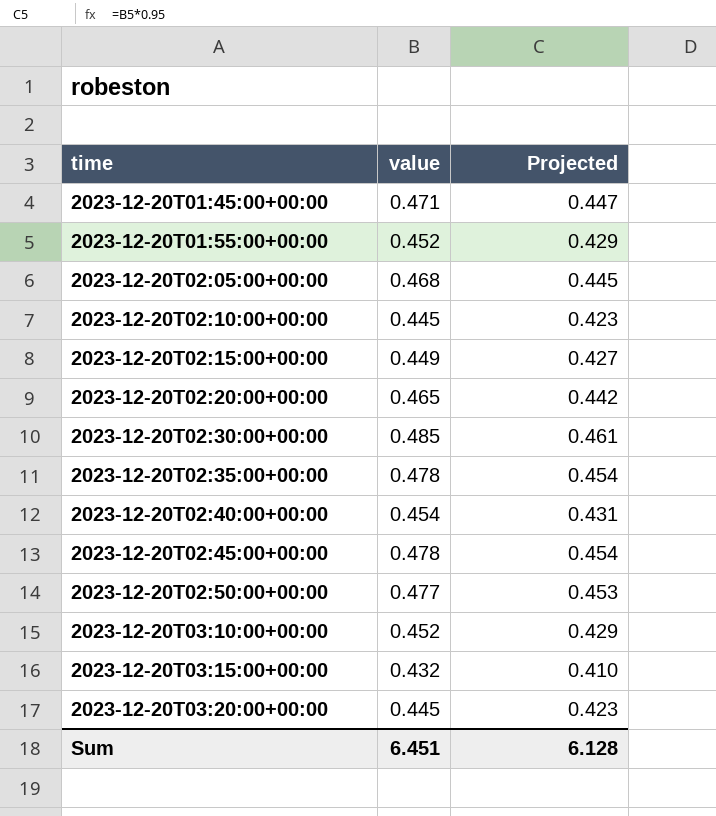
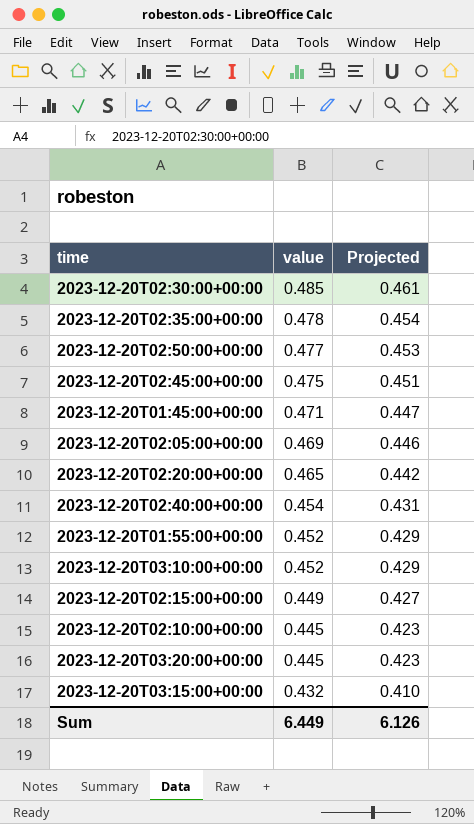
row order: time ascending -> value descending
2023-12-20T02:45:00+00:00 | value: 0.478 -> 0.475
2023-12-20T02:45:00+00:00 | Projected: 0.454 -> 0.451
2023-12-20T02:05:00+00:00 | value: 0.468 -> 0.469
2023-12-20T02:05:00+00:00 | Projected: 0.445 -> 0.446
Sum | value: 6.451 -> 6.449
Sum | Projected: 6.128 -> 6.126

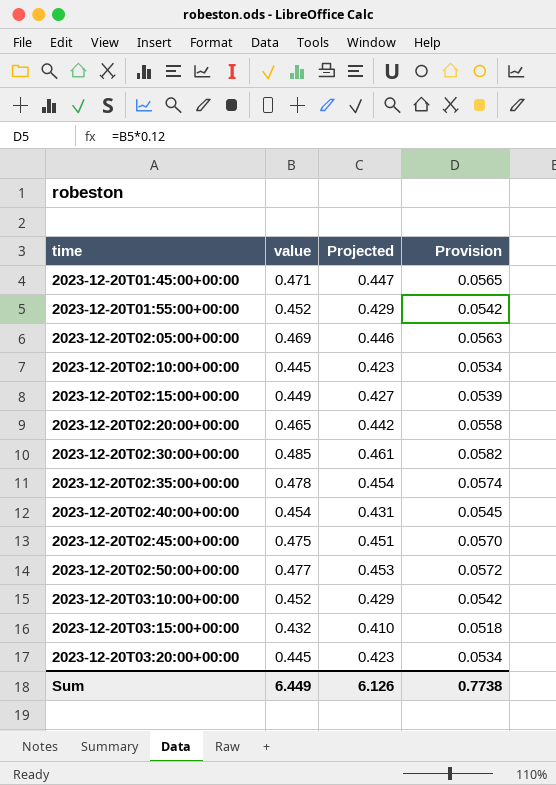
row order: value descending -> time ascending
column Provision | formula: none -> [value] * 0.12

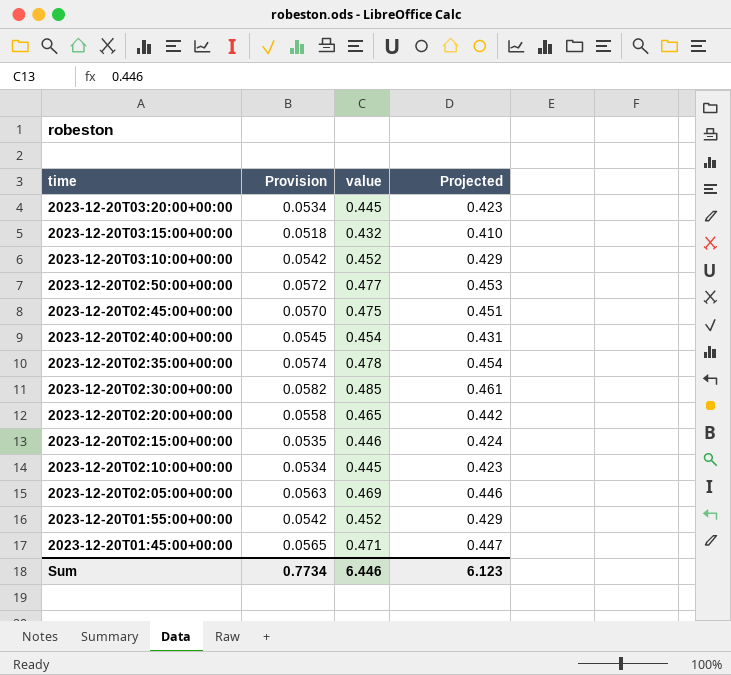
row order: time ascending -> time descending
column Provision | position: 4 -> 2
2023-12-20T02:15:00+00:00 | Provision: 0.0539 -> 0.0535
2023-12-20T02:15:00+00:00 | value: 0.449 -> 0.446
2023-12-20T02:15:00+00:00 | Projected: 0.427 -> 0.424
Sum | Provision: 0.7738 -> 0.7734
Sum | value: 6.449 -> 6.446
Sum | Projected: 6.126 -> 6.123

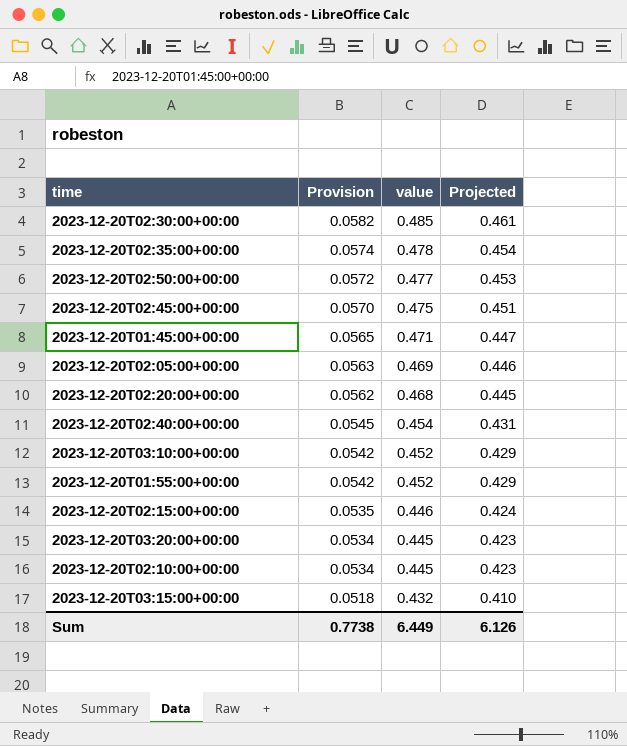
row order: time descending -> Provision descending
2023-12-20T02:20:00+00:00 | Provision: 0.0558 -> 0.0562
2023-12-20T02:20:00+00:00 | value: 0.465 -> 0.468
2023-12-20T02:20:00+00:00 | Projected: 0.442 -> 0.445
Sum | Provision: 0.7734 -> 0.7738
Sum | value: 6.446 -> 6.449
Sum | Projected: 6.123 -> 6.126

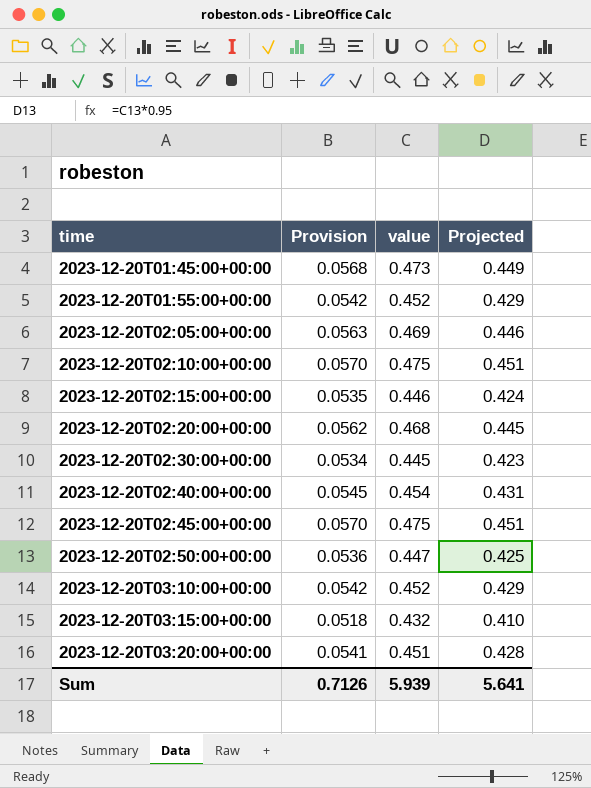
row order: Provision descending -> time ascending
row 2023-12-20T02:35:00+00:00: 0.0574 | 0.478 | 0.454 -> none
2023-12-20T01:45:00+00:00 | Provision: 0.0565 -> 0.0568
2023-12-20T01:45:00+00:00 | value: 0.471 -> 0.473
2023-12-20T01:45:00+00:00 | Projected: 0.447 -> 0.449
2023-12-20T02:10:00+00:00 | Provision: 0.0534 -> 0.0570
2023-12-20T02:10:00+00:00 | value: 0.445 -> 0.475
2023-12-20T02:10:00+00:00 | Projected: 0.423 -> 0.451
2023-12-20T02:30:00+00:00 | Provision: 0.0582 -> 0.0534
2023-12-20T02:30:00+00:00 | value: 0.485 -> 0.445
2023-12-20T02:30:00+00:00 | Projected: 0.461 -> 0.423
2023-12-20T02:50:00+00:00 | Provision: 0.0572 -> 0.0536
2023-12-20T02:50:00+00:00 | value: 0.477 -> 0.447
2023-12-20T02:50:00+00:00 | Projected: 0.453 -> 0.425
2023-12-20T03:20:00+00:00 | Provision: 0.0534 -> 0.0541
2023-12-20T03:20:00+00:00 | value: 0.445 -> 0.451
2023-12-20T03:20:00+00:00 | Projected: 0.423 -> 0.428
Sum | Provision: 0.7738 -> 0.7126
Sum | value: 6.449 -> 5.939
Sum | Projected: 6.126 -> 5.641

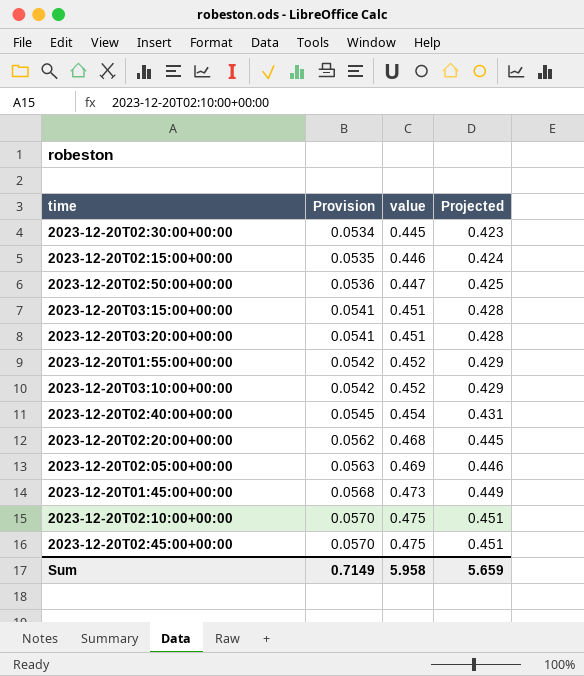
row order: time ascending -> Provision ascending
2023-12-20T03:15:00+00:00 | Provision: 0.0518 -> 0.0541
2023-12-20T03:15:00+00:00 | value: 0.432 -> 0.451
2023-12-20T03:15:00+00:00 | Projected: 0.410 -> 0.428
Sum | Provision: 0.7126 -> 0.7149
Sum | value: 5.939 -> 5.958
Sum | Projected: 5.641 -> 5.659

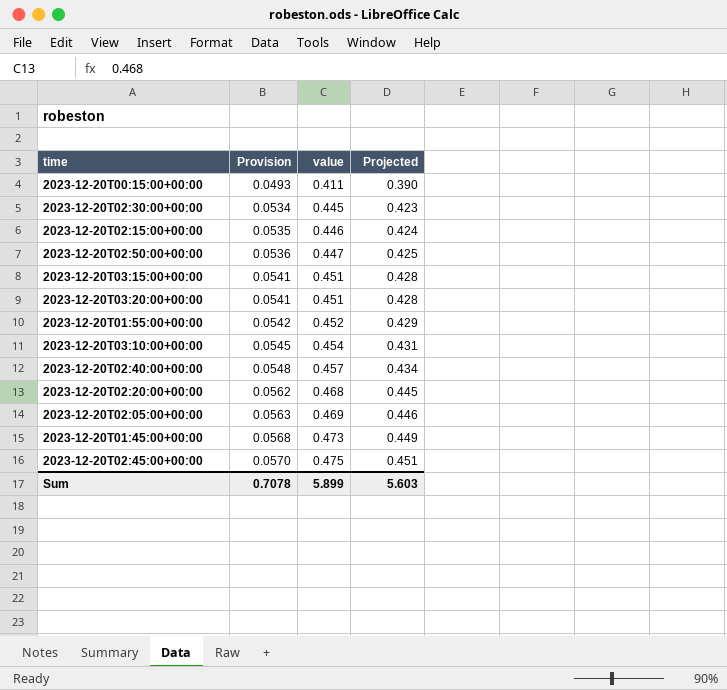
row 2023-12-20T02:10:00+00:00: 0.0570 | 0.475 | 0.451 -> none
row 2023-12-20T00:15:00+00:00: none -> 0.0493 | 0.411 | 0.390
2023-12-20T03:10:00+00:00 | Provision: 0.0542 -> 0.0545
2023-12-20T03:10:00+00:00 | value: 0.452 -> 0.454
2023-12-20T03:10:00+00:00 | Projected: 0.429 -> 0.431
2023-12-20T02:40:00+00:00 | Provision: 0.0545 -> 0.0548
2023-12-20T02:40:00+00:00 | value: 0.454 -> 0.457
2023-12-20T02:40:00+00:00 | Projected: 0.431 -> 0.434
Sum | Provision: 0.7149 -> 0.7078
Sum | value: 5.958 -> 5.899
Sum | Projected: 5.659 -> 5.603

